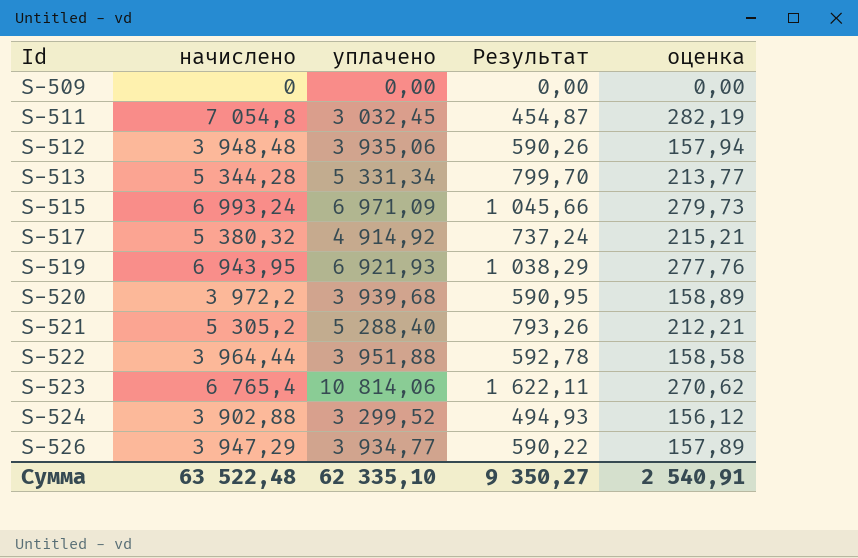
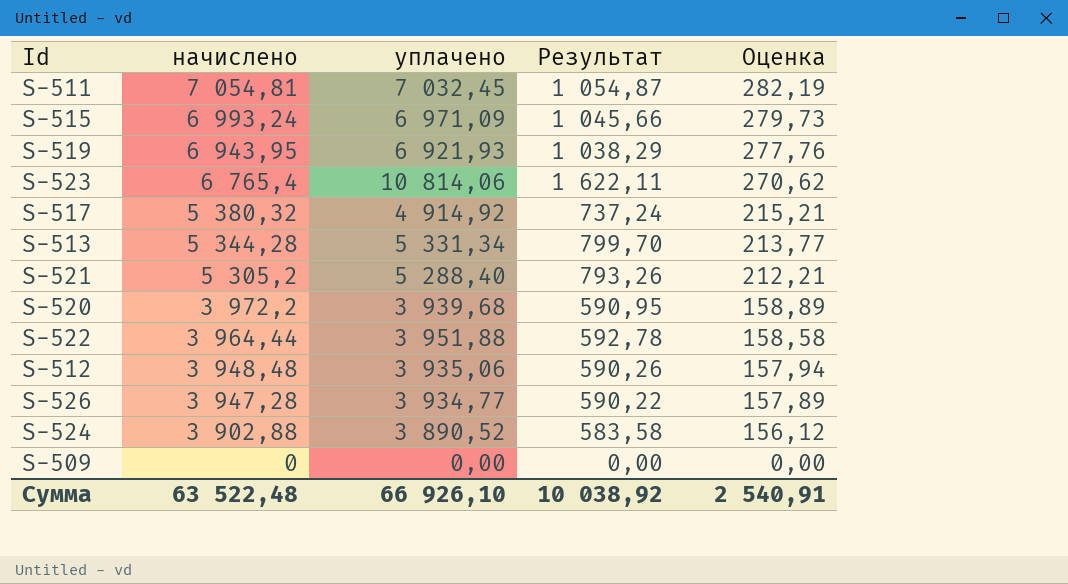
row order: Id ascending -> начислено descending
column name: оценка -> Оценка
S-511 | начислено: 7 054,8 -> 7 054,81
S-511 | уплачено: 3 032,45 -> 7 032,45
S-511 | Результат: 454,87 -> 1 054,87
S-526 | начислено: 3 947,29 -> 3 947,28
S-524 | уплачено: 3 299,52 -> 3 890,52
S-524 | Результат: 494,93 -> 583,58
Сумма | уплачено: 62 335,10 -> 66 926,10
Сумма | Результат: 9 350,27 -> 10 038,92

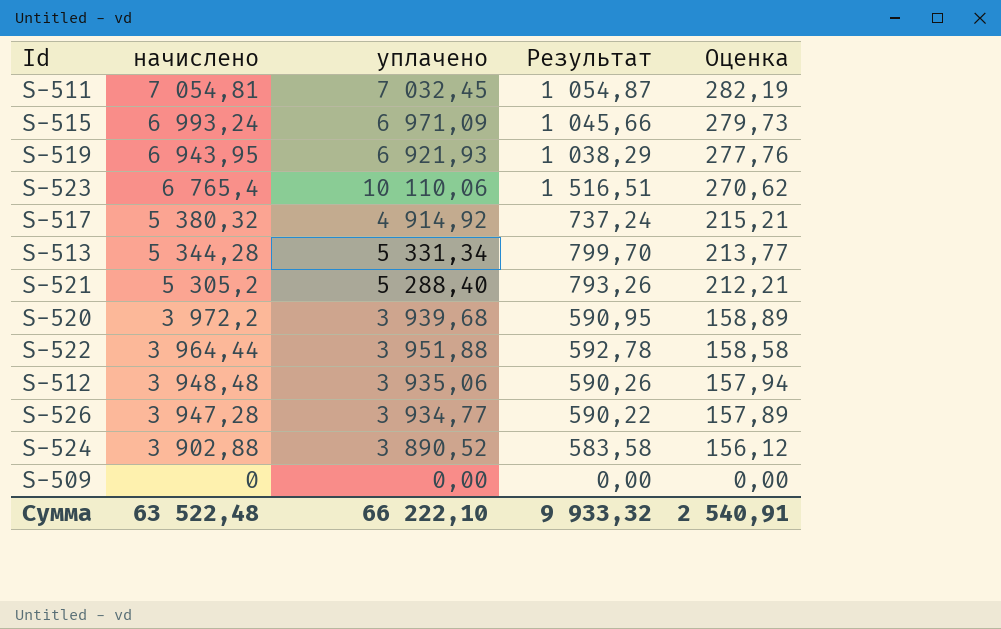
S-523 | уплачено: 10 814,06 -> 10 110,06
S-523 | Результат: 1 622,11 -> 1 516,51
Сумма | уплачено: 66 926,10 -> 66 222,10
Сумма | Результат: 10 038,92 -> 9 933,32

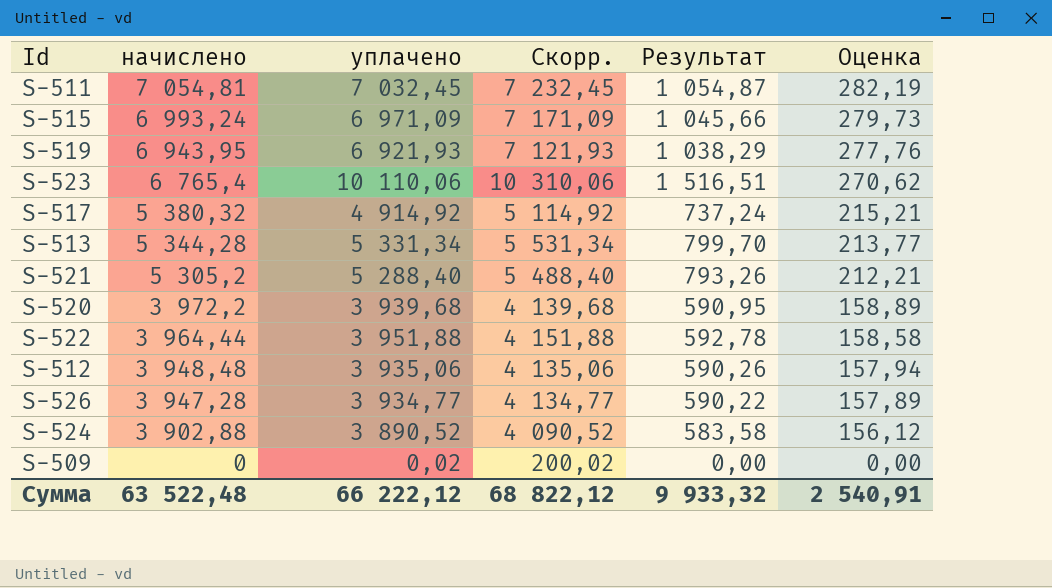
column Скорр. | formula: none -> [уплачено] + 200
S-509 | уплачено: 0,00 -> 0,02
Сумма | уплачено: 66 222,10 -> 66 222,12

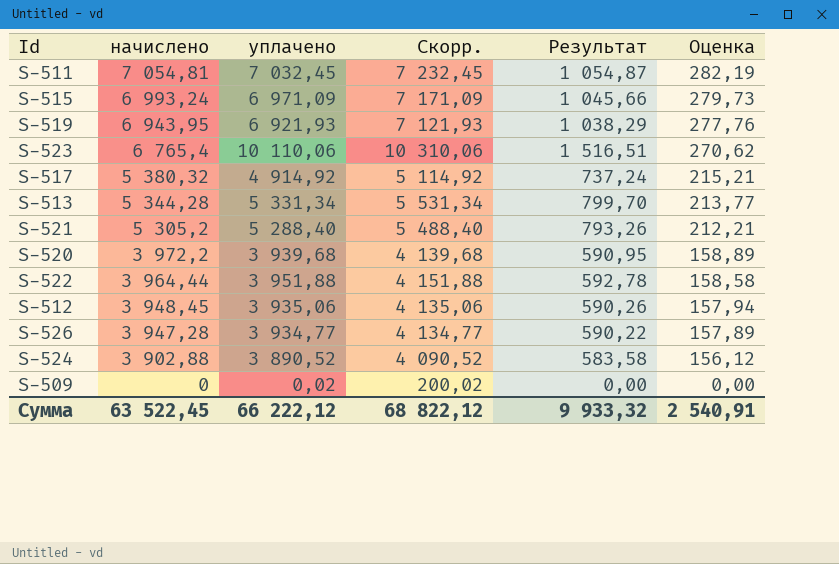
S-512 | начислено: 3 948,48 -> 3 948,45
Сумма | начислено: 63 522,48 -> 63 522,45

